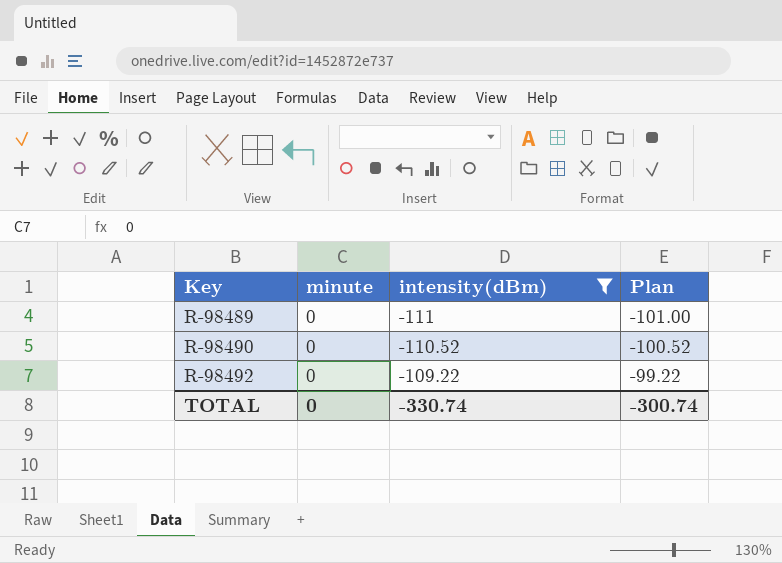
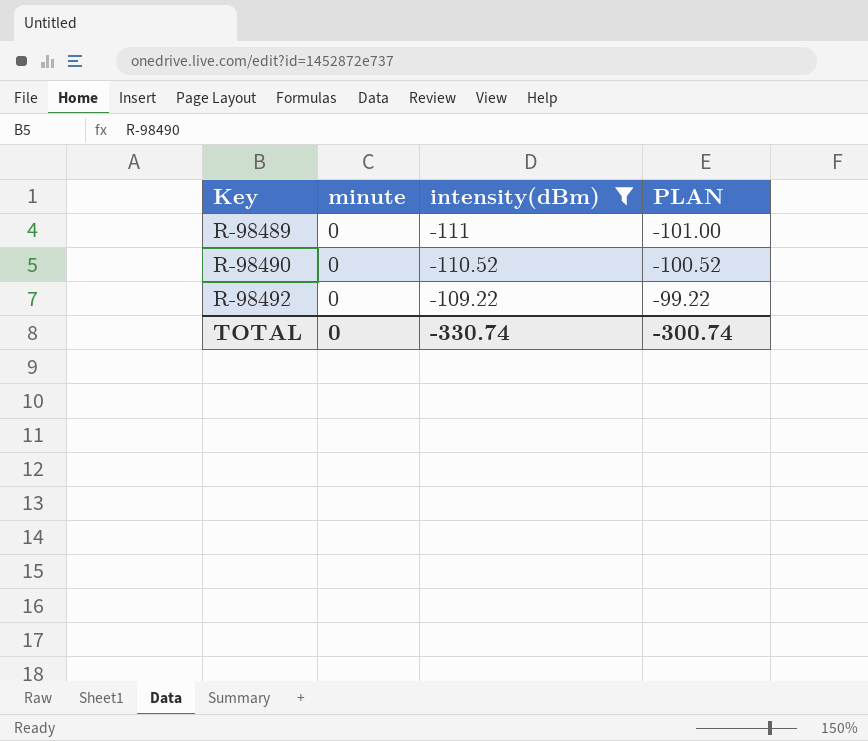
column name: Plan -> PLAN

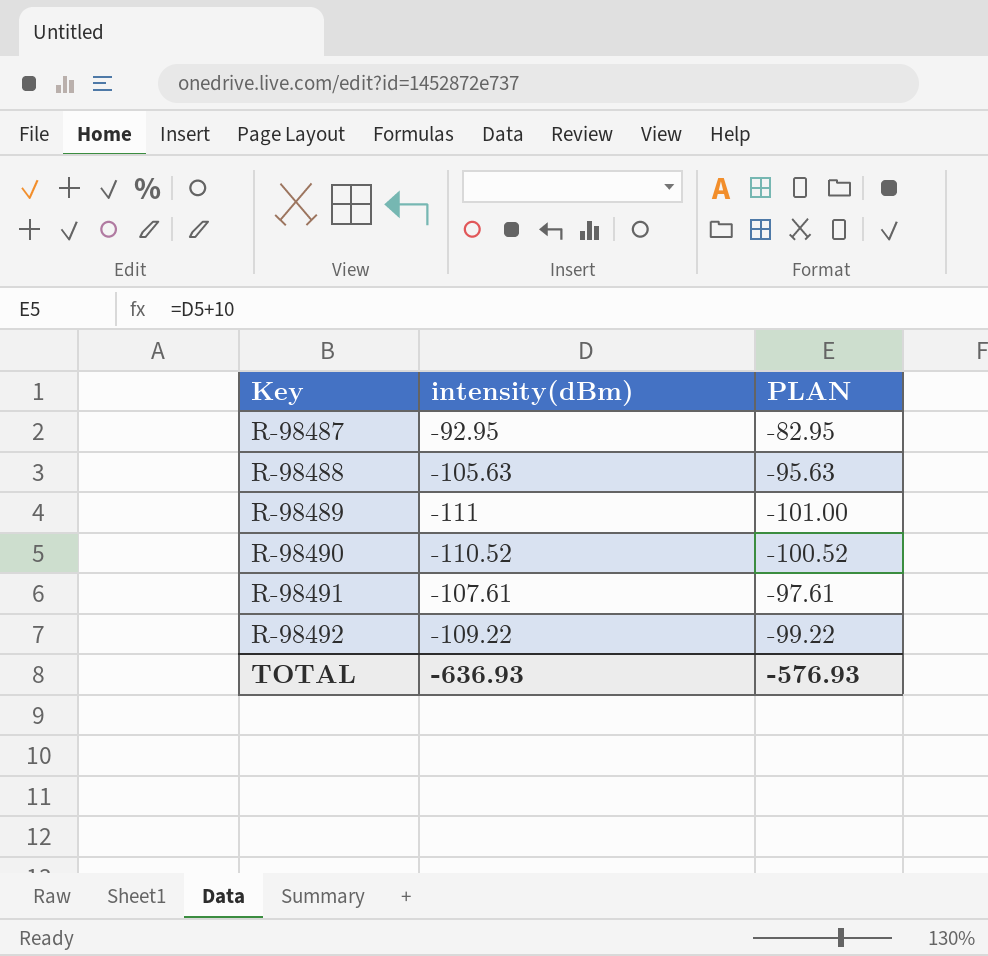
filter: intensity(dBm) <= -109.22 -> none
column minute | position: 2 -> none
TOTAL | intensity(dBm): -330.74 -> -636.93
TOTAL | PLAN: -300.74 -> -576.93

